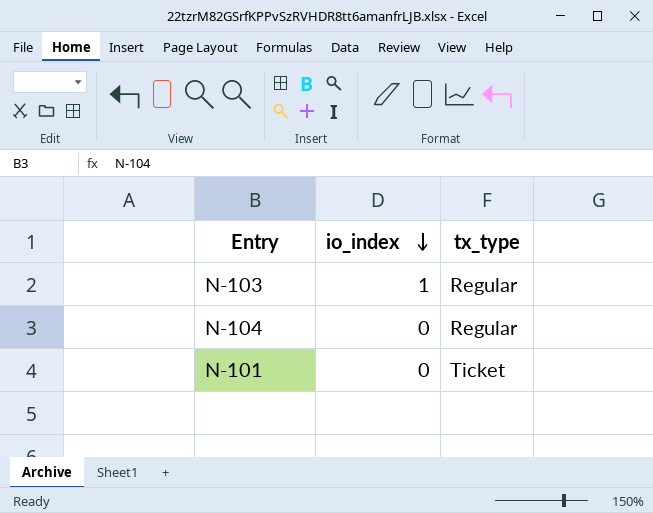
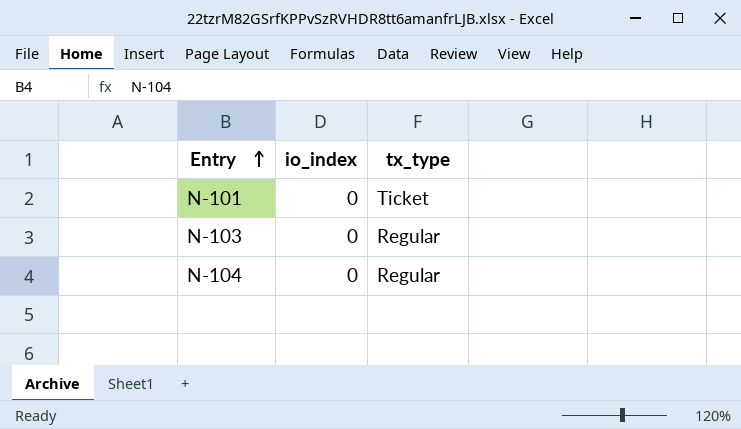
row order: io_index descending -> Entry ascending
N-103 | io_index: 1 -> 0

